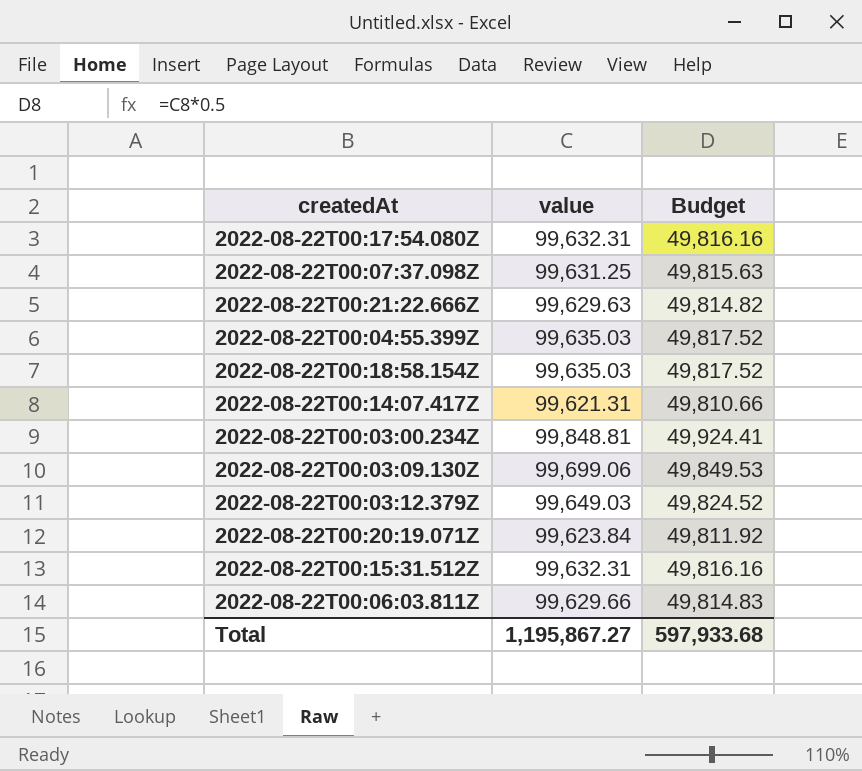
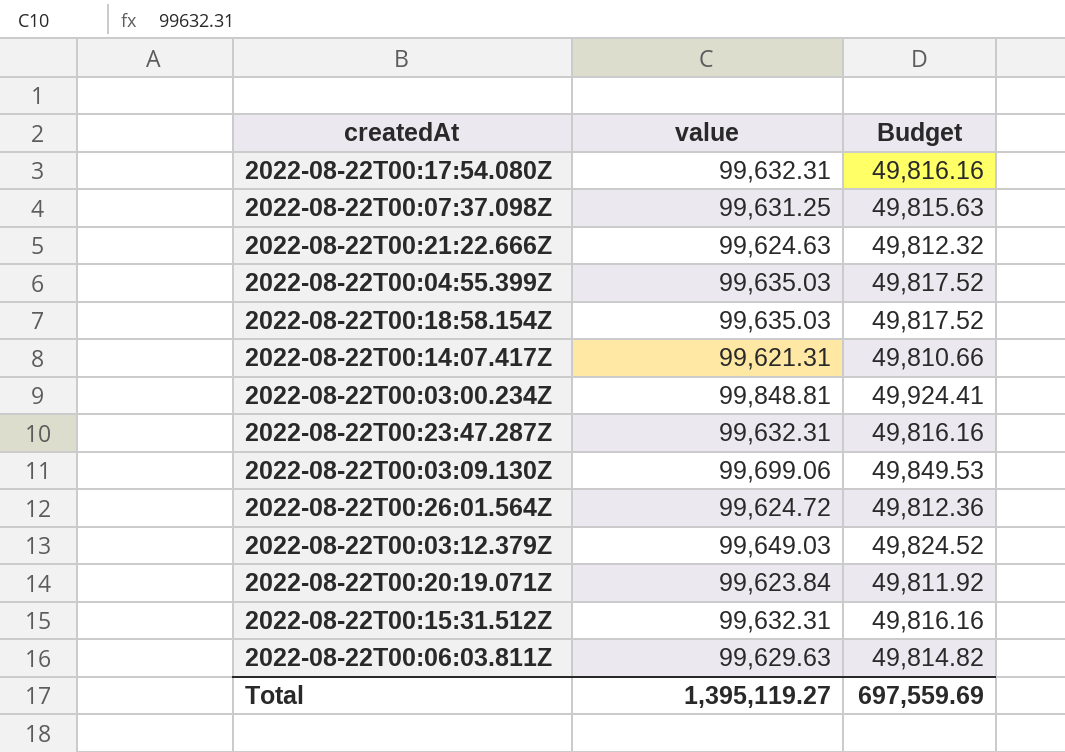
2022-08-22T00:21:22.666Z | value: 99,629.63 -> 99,624.63
2022-08-22T00:21:22.666Z | Budget: 49,814.82 -> 49,812.32
row 2022-08-22T00:23:47.287Z: none -> 99,632.31 | 49,816.16
row 2022-08-22T00:26:01.564Z: none -> 99,624.72 | 49,812.36
2022-08-22T00:06:03.811Z | value: 99,629.66 -> 99,629.63
2022-08-22T00:06:03.811Z | Budget: 49,814.83 -> 49,814.82
Total | value: 1,195,867.27 -> 1,395,119.27
Total | Budget: 597,933.68 -> 697,559.69

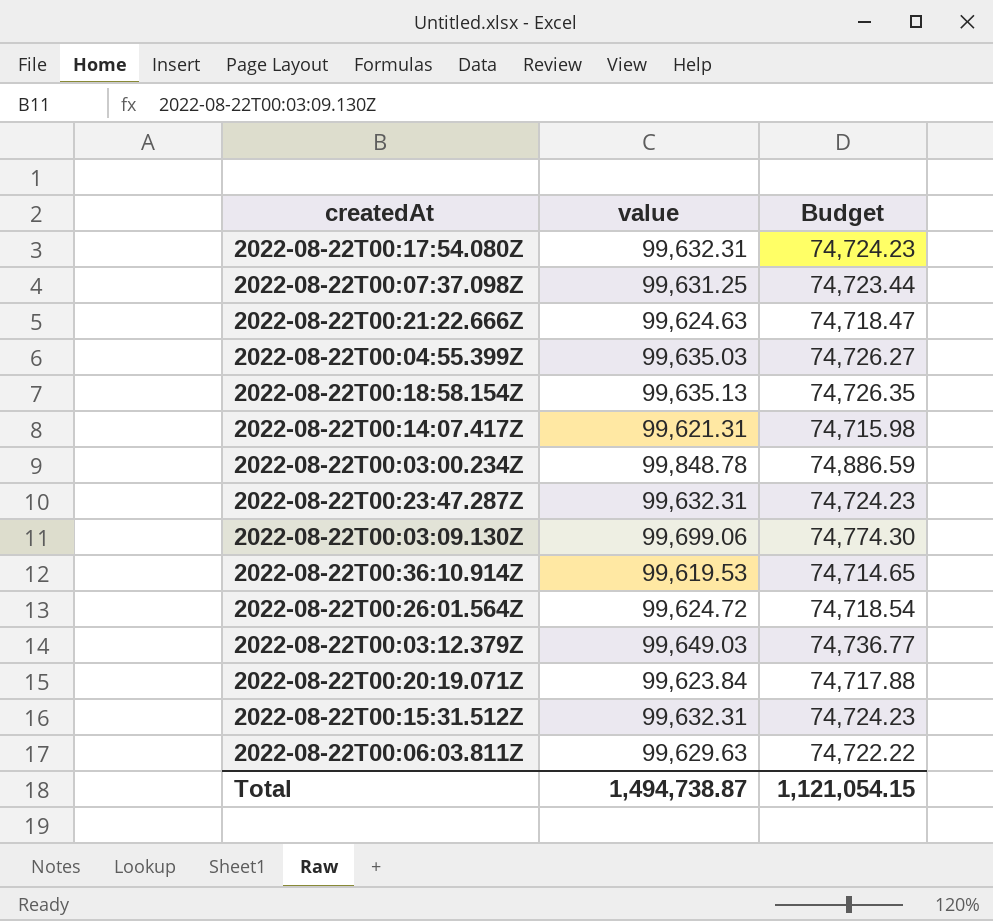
column Budget | formula: [value] * 0.5 -> [value] * 0.75
2022-08-22T00:18:58.154Z | value: 99,635.03 -> 99,635.13
2022-08-22T00:03:00.234Z | value: 99,848.81 -> 99,848.78
row 2022-08-22T00:36:10.914Z: none -> 99,619.53 | 74,714.65
Total | value: 1,395,119.27 -> 1,494,738.87
Total | Budget: 697,559.69 -> 1,121,054.15

